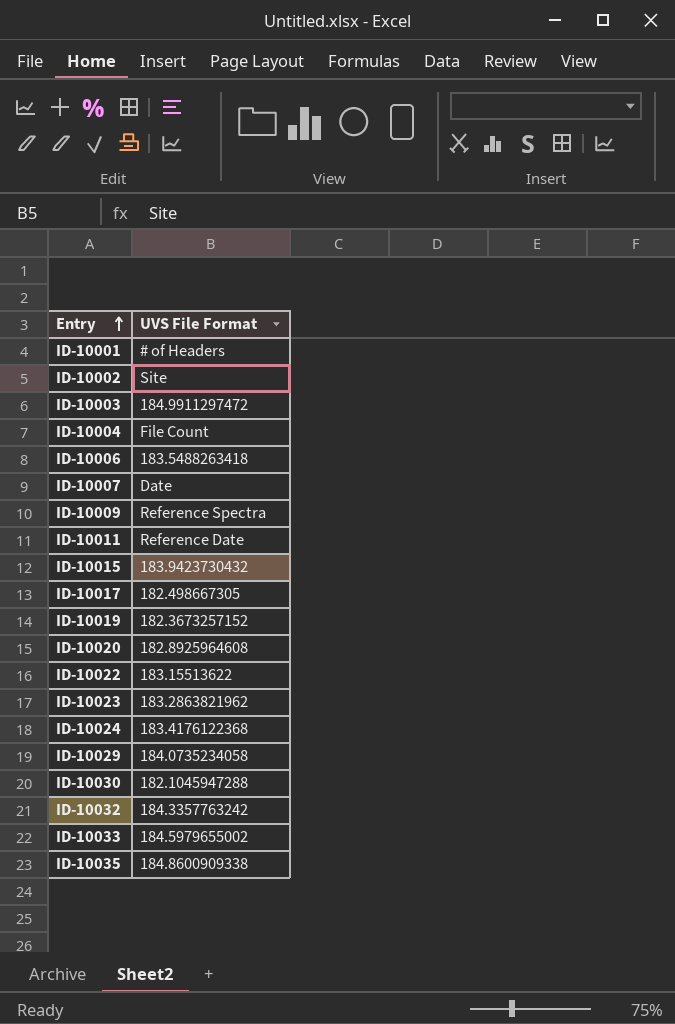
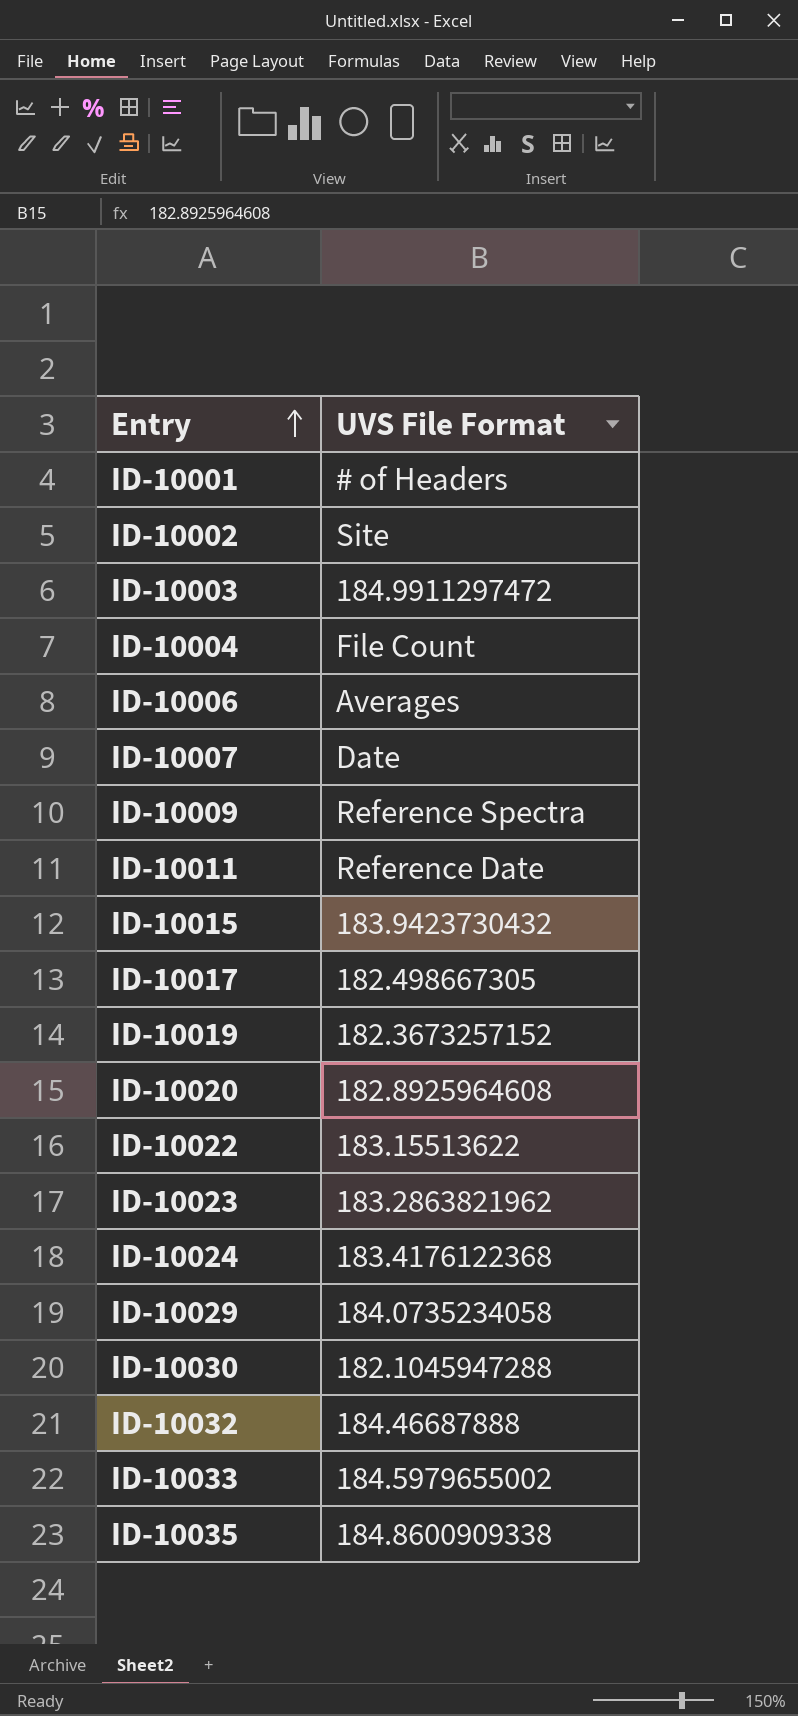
ID-10006 | UVS File Format: 183.5488263418 -> Averages
ID-10032 | UVS File Format: 184.3357763242 -> 184.46687888

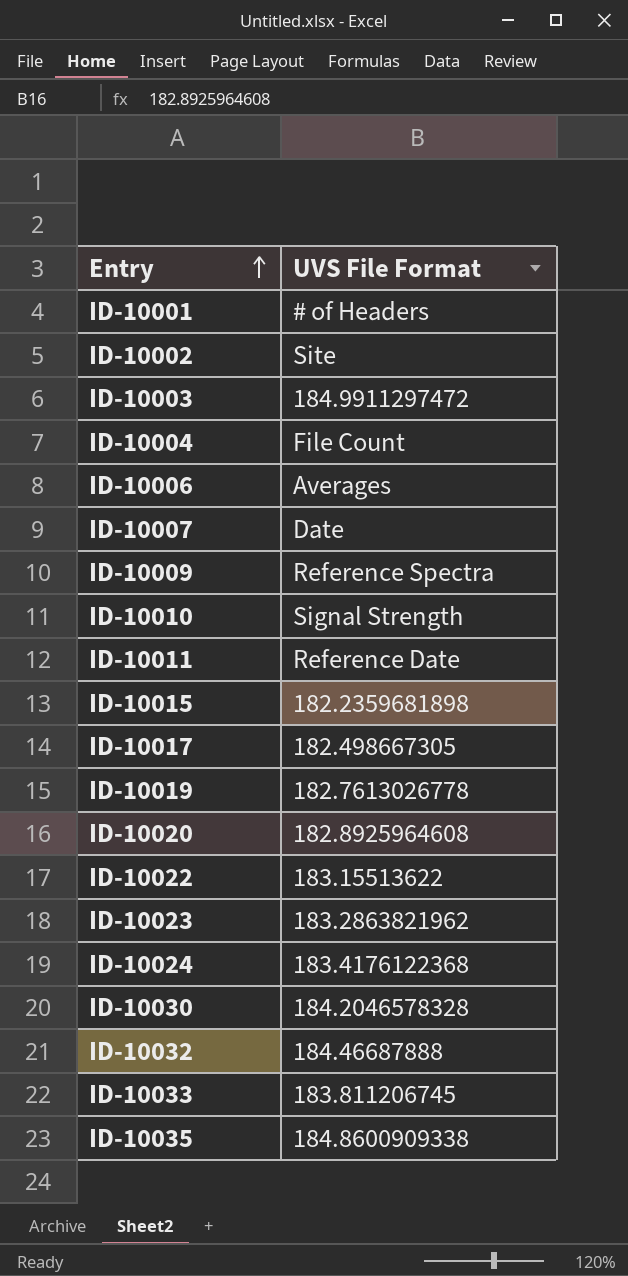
row ID-10029: 184.0735234058 -> none
row ID-10010: none -> Signal Strength
ID-10015 | UVS File Format: 183.9423730432 -> 182.2359681898
ID-10019 | UVS File Format: 182.3673257152 -> 182.7613026778
ID-10030 | UVS File Format: 182.1045947288 -> 184.2046578328
ID-10033 | UVS File Format: 184.5979655002 -> 183.811206745

